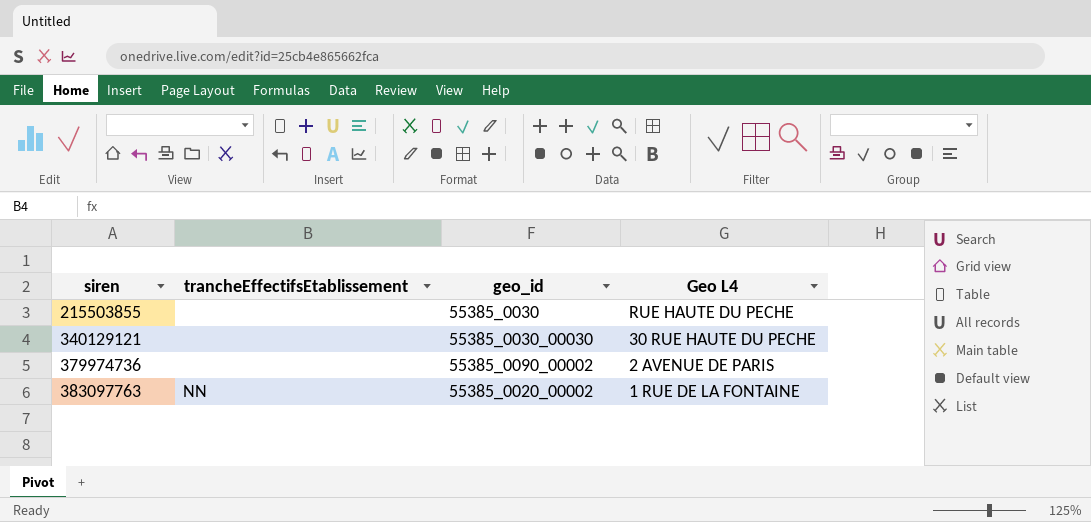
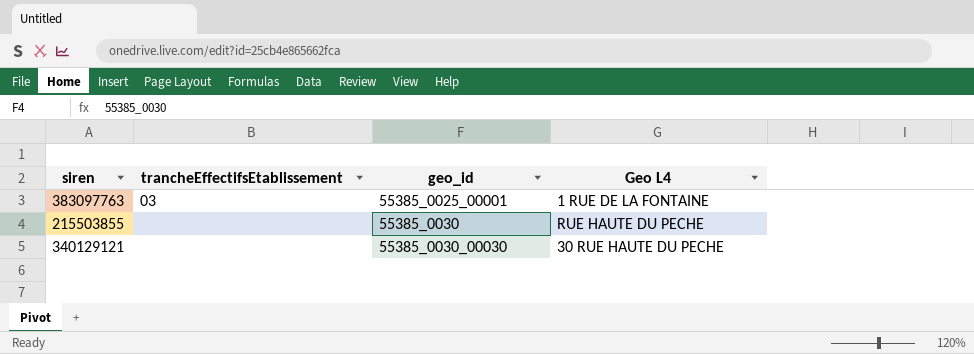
row order: siren ascending -> geo_id ascending
row 379974736: none | 55385_0090_00002 | 2 AVENUE DE PARIS -> none
383097763 | trancheEffectifsEtablissement: NN -> 03
383097763 | geo_id: 55385_0020_00002 -> 55385_0025_00001

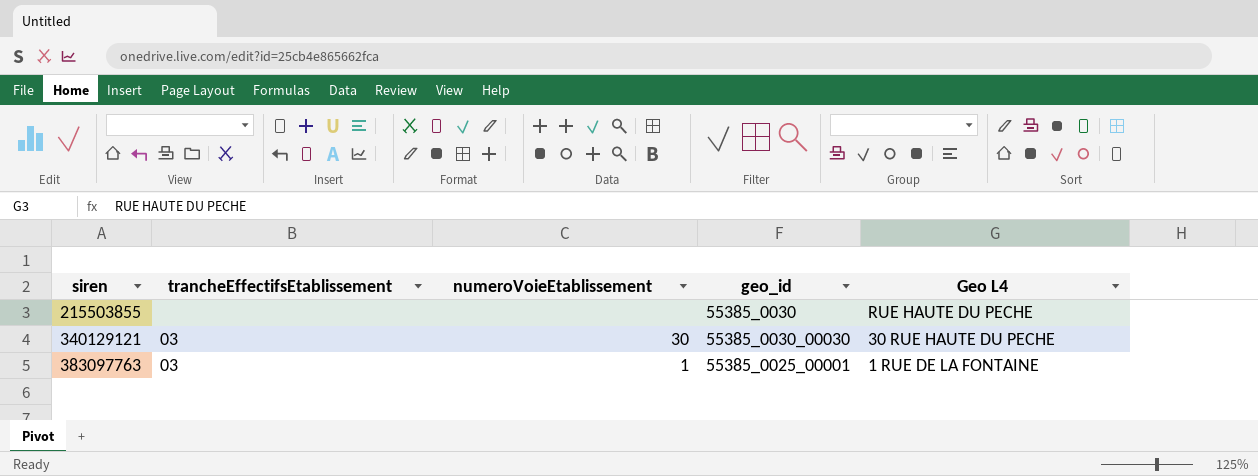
row order: geo_id ascending -> siren ascending
column numeroVoieEtablissement | position: none -> 3
340129121 | trancheEffectifsEtablissement: none -> 03

